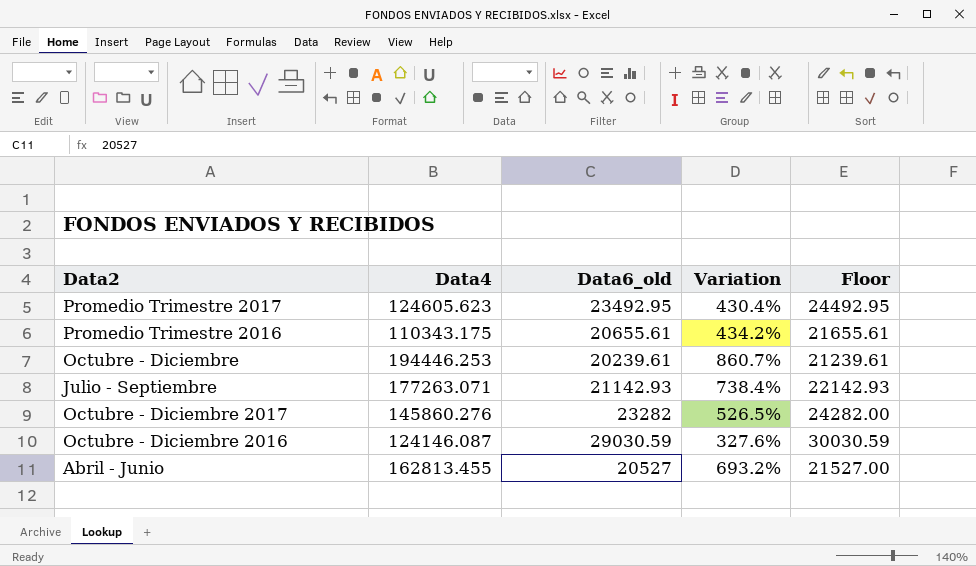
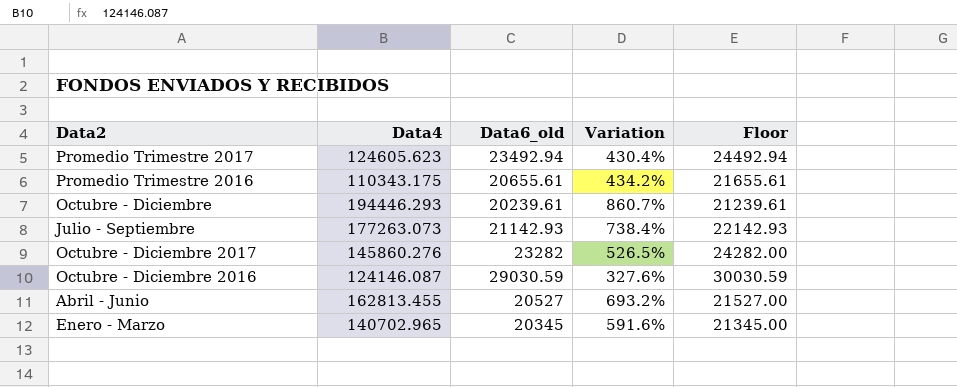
Promedio Trimestre 2017 | Data6_old: 23492.95 -> 23492.94
Promedio Trimestre 2017 | Floor: 24492.95 -> 24492.94
Octubre - Diciembre | Data4: 194446.253 -> 194446.293
Julio - Septiembre | Data4: 177263.071 -> 177263.073
row Enero - Marzo: none -> 140702.965 | 20345 | 591.6% | 21345.00

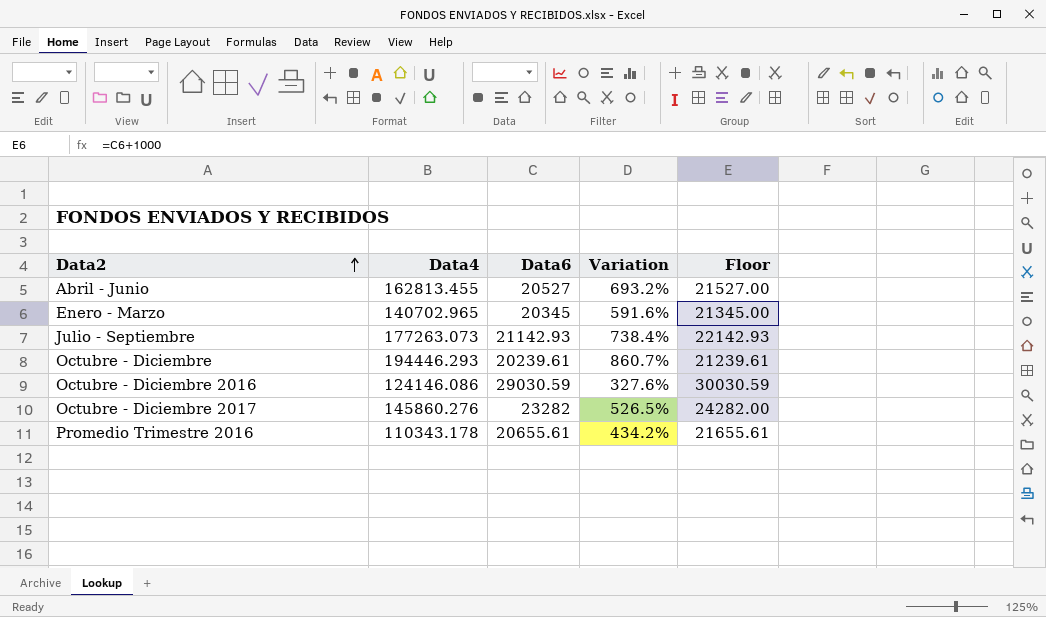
row order: none -> Data2 ascending
column name: Data6_old -> Data6
row Promedio Trimestre 2017: 124605.623 | 23492.94 | 430.4% | 24492.94 -> none
Octubre - Diciembre 2016 | Data4: 124146.087 -> 124146.086
Promedio Trimestre 2016 | Data4: 110343.175 -> 110343.178

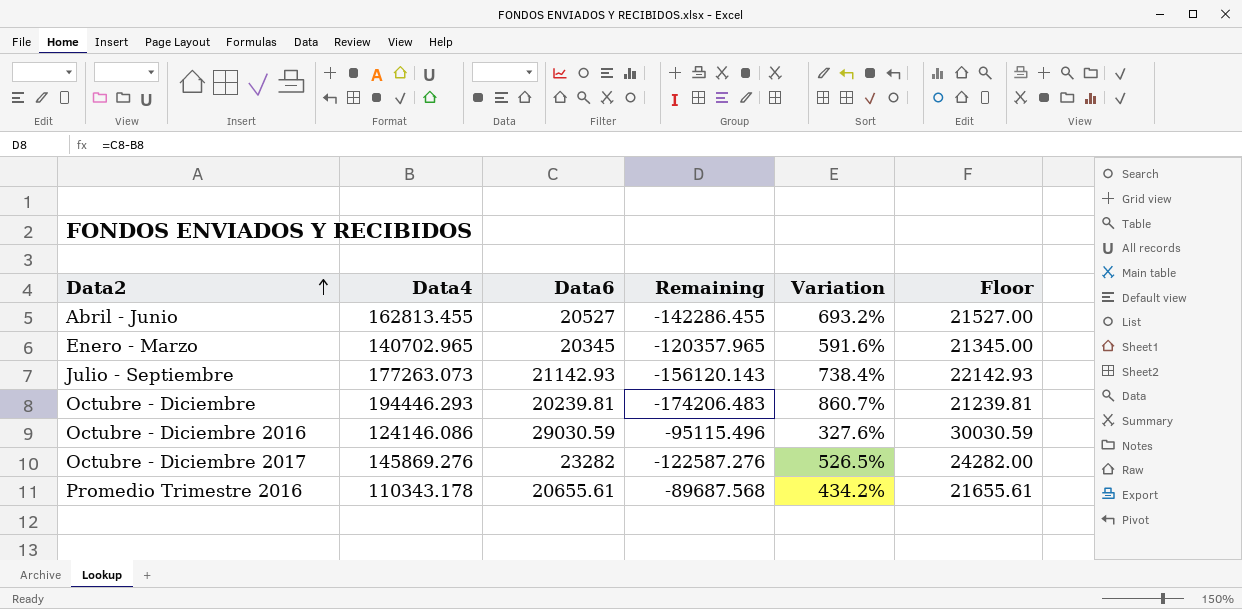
column Remaining | formula: none -> [Data6] - [Data4]
Octubre - Diciembre | Data6: 20239.61 -> 20239.81
Octubre - Diciembre | Floor: 21239.61 -> 21239.81
Octubre - Diciembre 2017 | Data4: 145860.276 -> 145869.276

